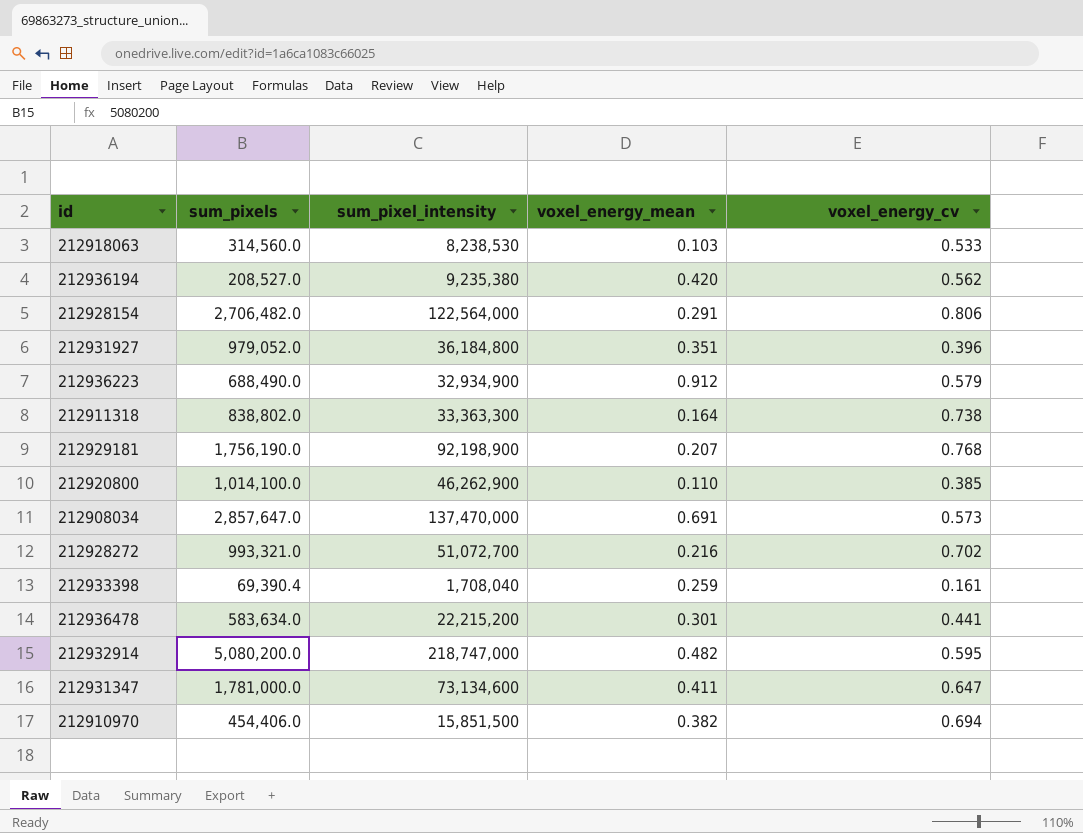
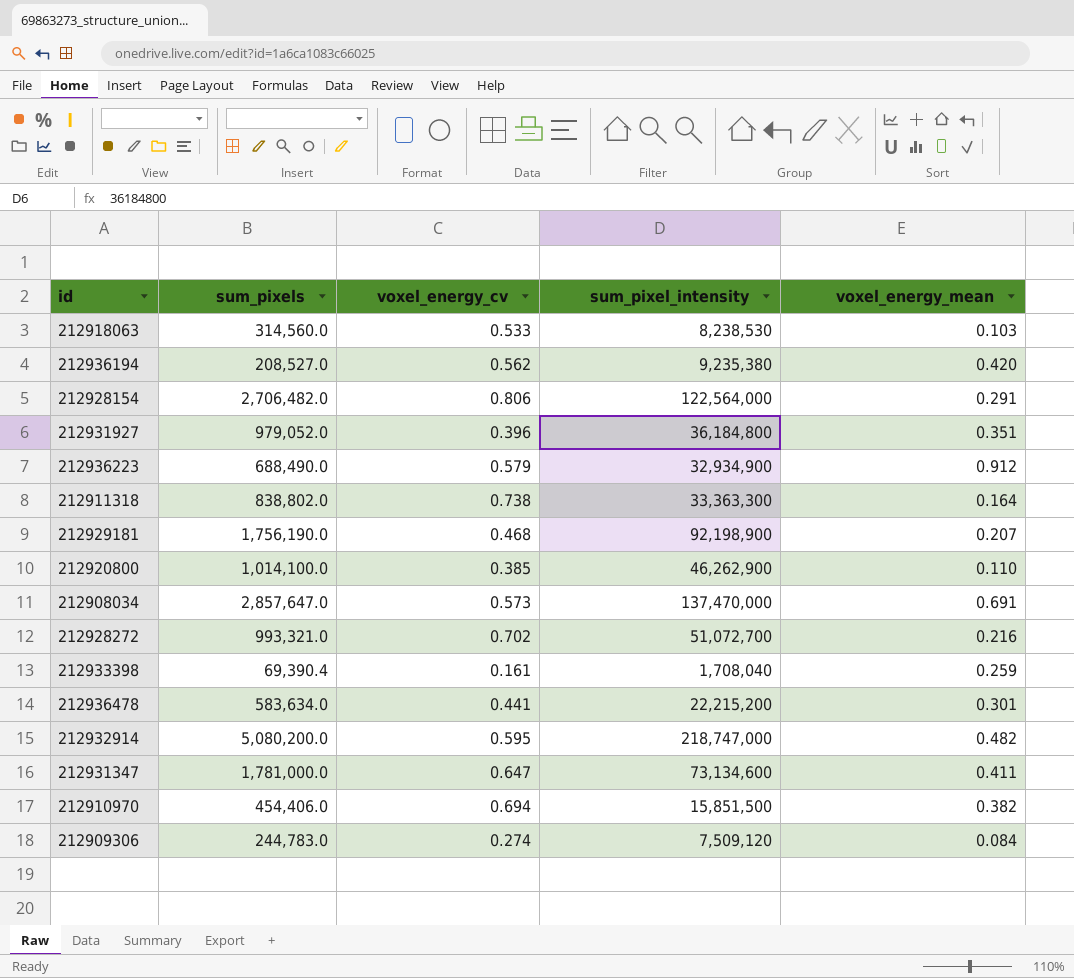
column voxel_energy_cv | position: 5 -> 3
212929181 | voxel_energy_cv: 0.768 -> 0.468
row 212909306: none -> 244,783.0 | 0.274 | 7,509,120 | 0.084

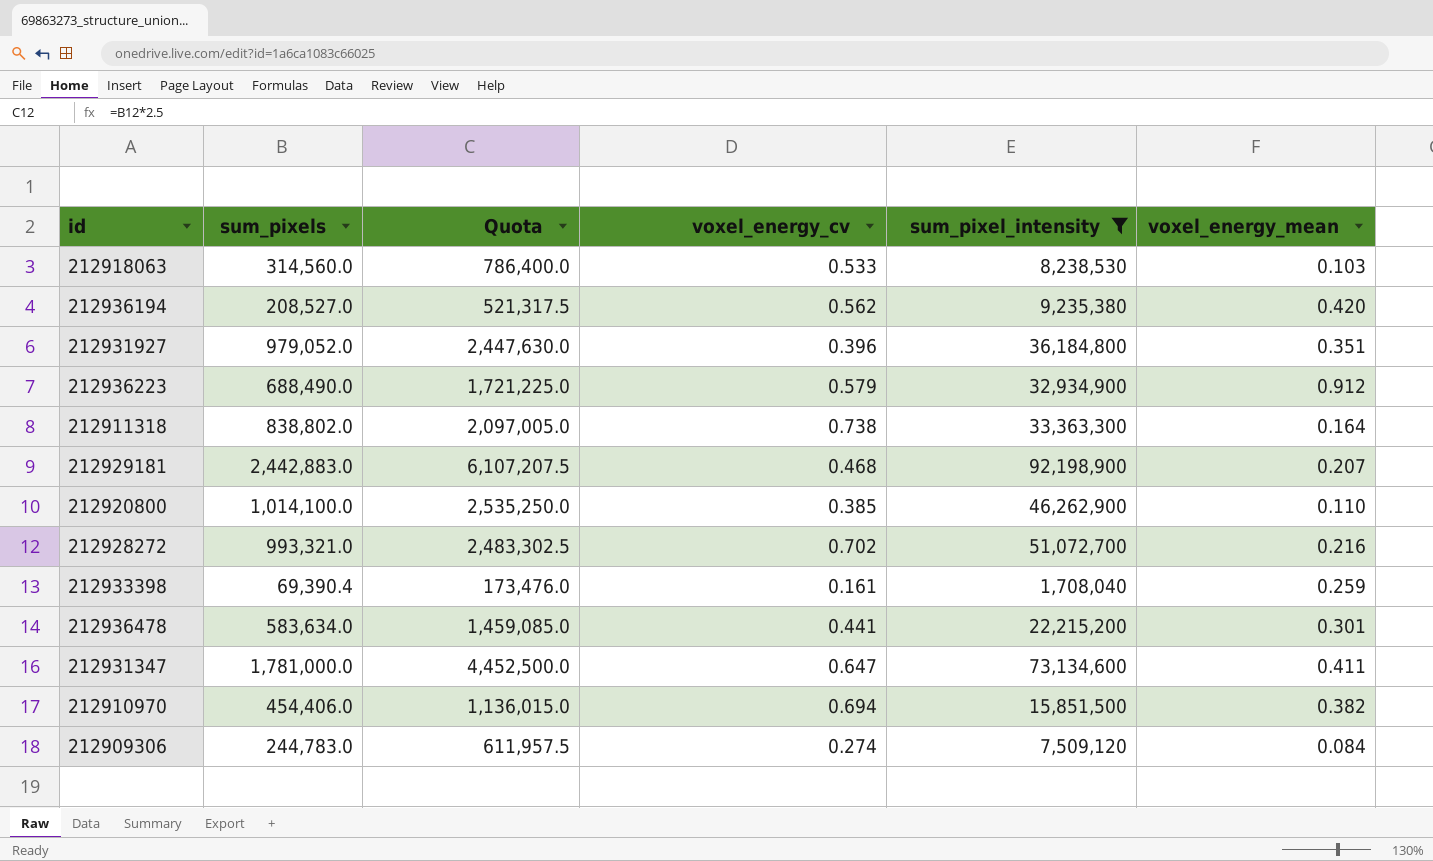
filter: none -> sum_pixel_intensity <= 92,198,900
column Quota | formula: none -> [sum_pixels] * 2.5
212929181 | sum_pixels: 1,756,190.0 -> 2,442,883.0

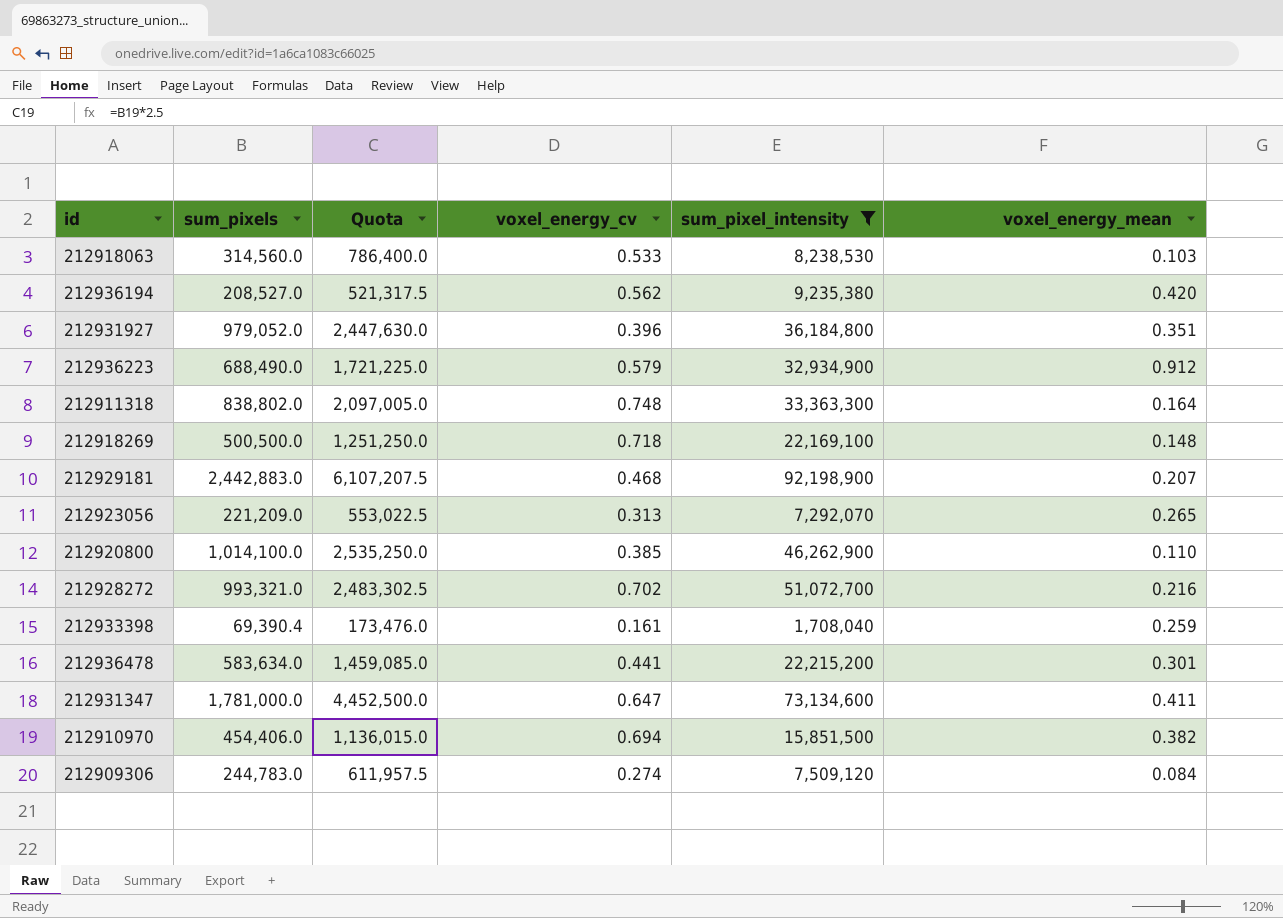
212911318 | voxel_energy_cv: 0.738 -> 0.748
row 212918269: none -> 500,500.0 | 1,251,250.0 | 0.718 | 22,169,100 | 0.148
row 212923056: none -> 221,209.0 | 553,022.5 | 0.313 | 7,292,070 | 0.265

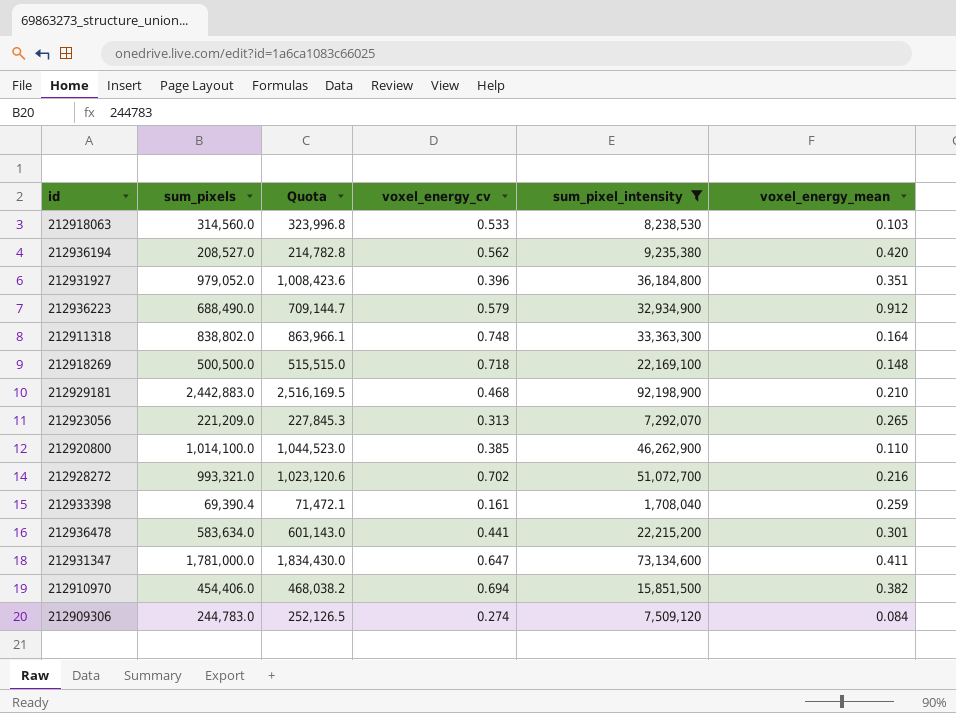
column Quota | formula: [sum_pixels] * 2.5 -> [sum_pixels] * 1.03
212929181 | voxel_energy_mean: 0.207 -> 0.210

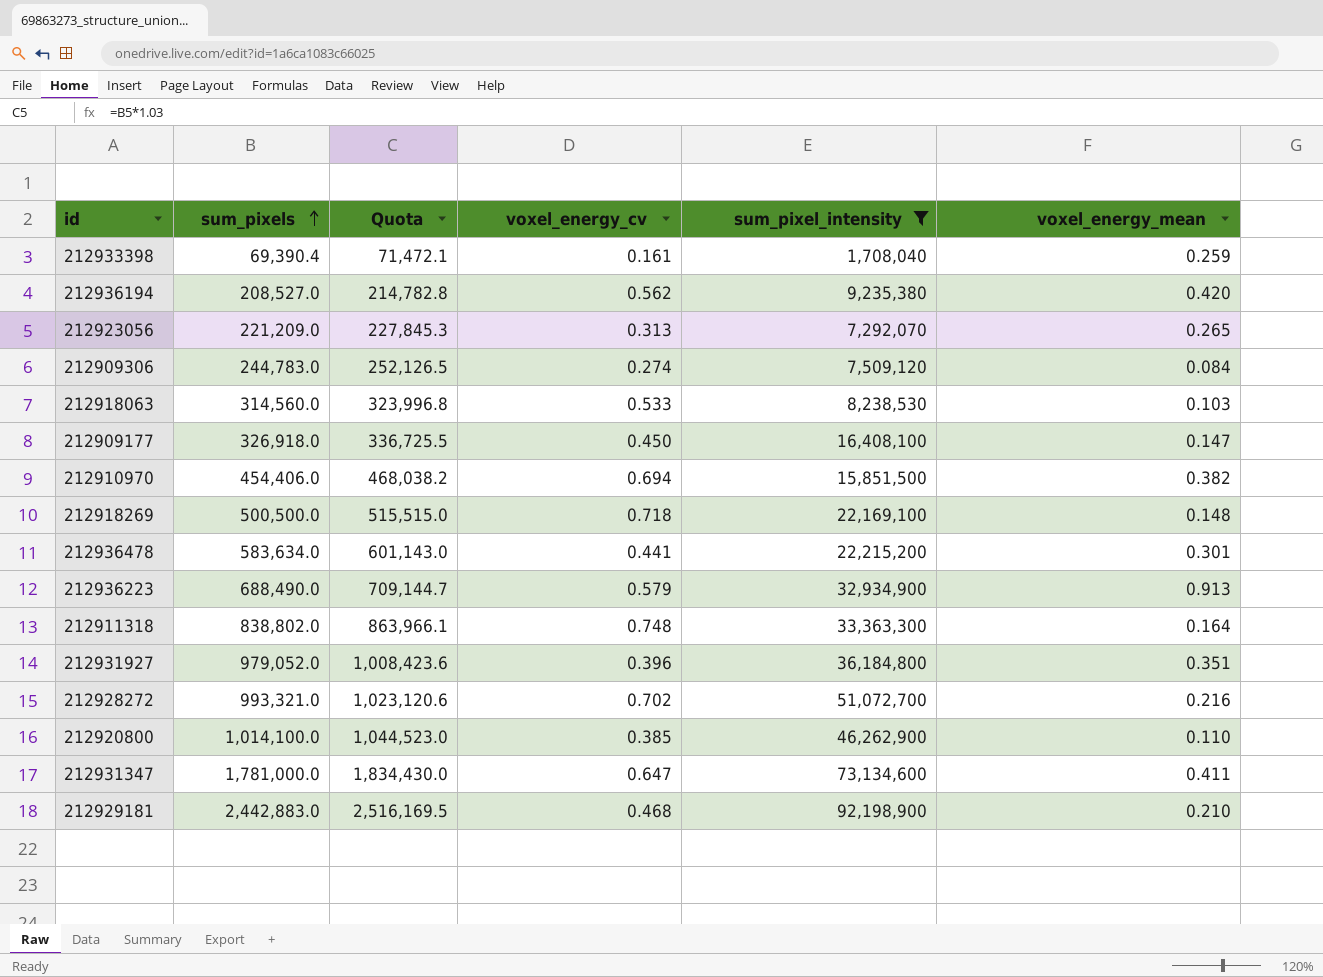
row order: none -> sum_pixels ascending
row 212909177: none -> 326,918.0 | 336,725.5 | 0.450 | 16,408,100 | 0.147
212936223 | voxel_energy_mean: 0.912 -> 0.913

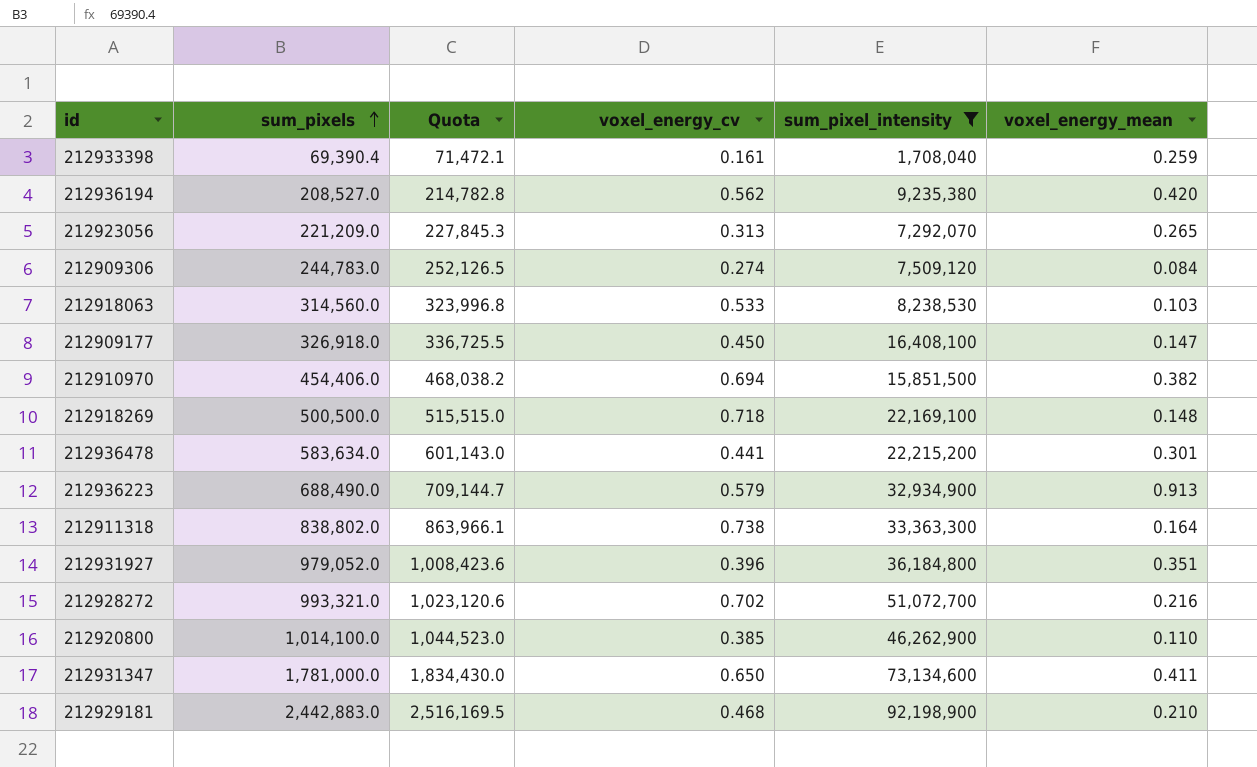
212911318 | voxel_energy_cv: 0.748 -> 0.738
212931347 | voxel_energy_cv: 0.647 -> 0.650

